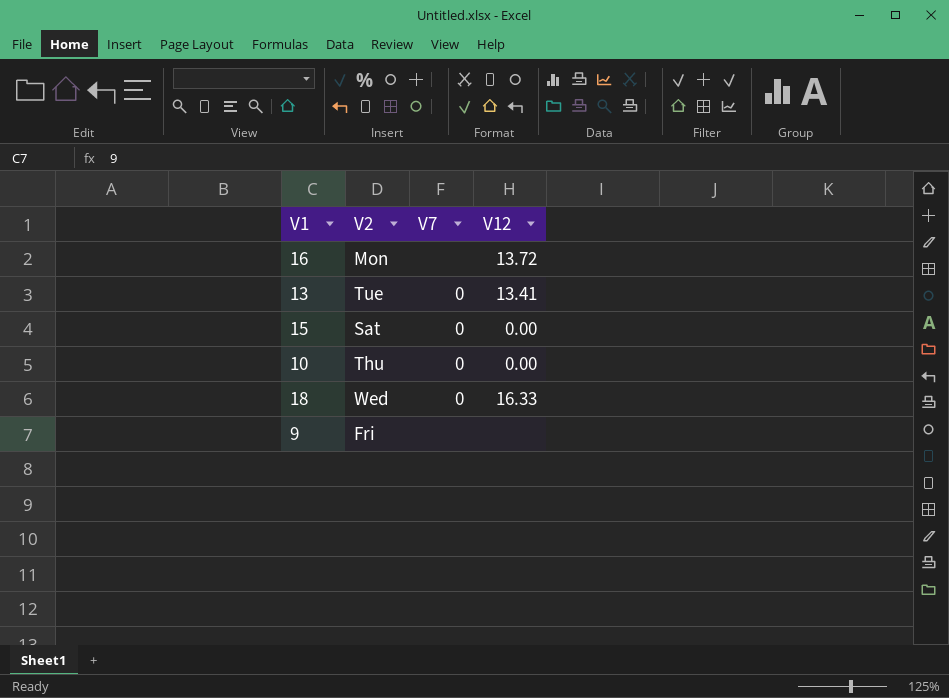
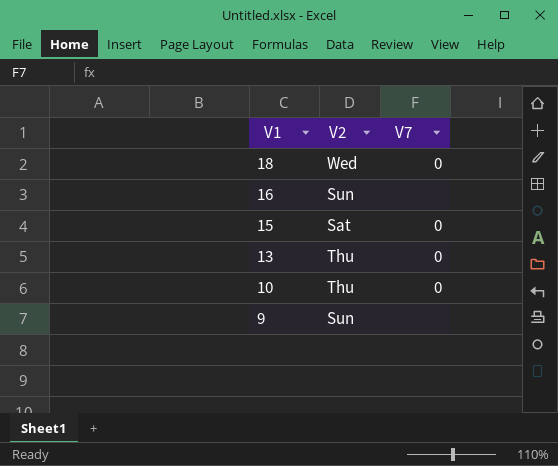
row order: none -> V1 descending
column V12 | position: 4 -> none
16 | V2: Mon -> Sun
13 | V2: Tue -> Thu
9 | V2: Fri -> Sun

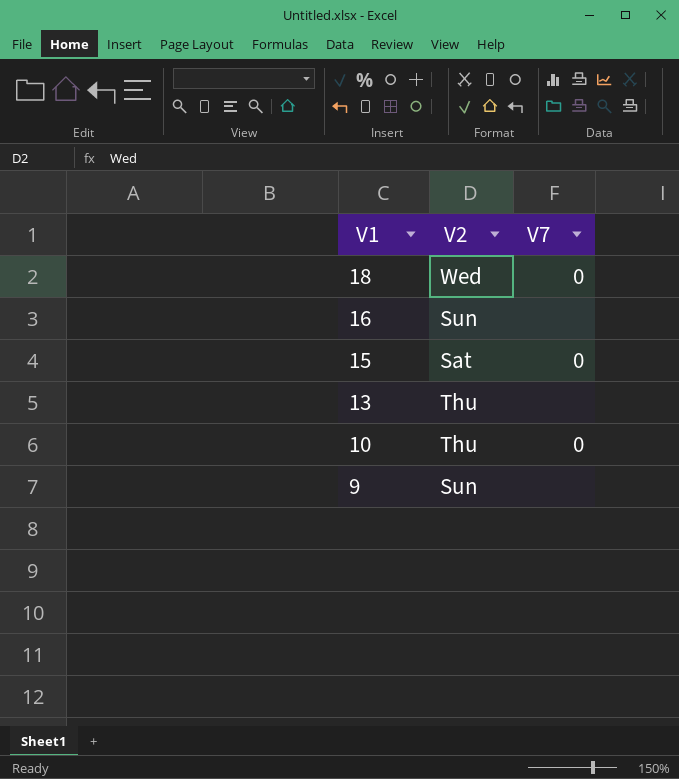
13 | V7: 0 -> none

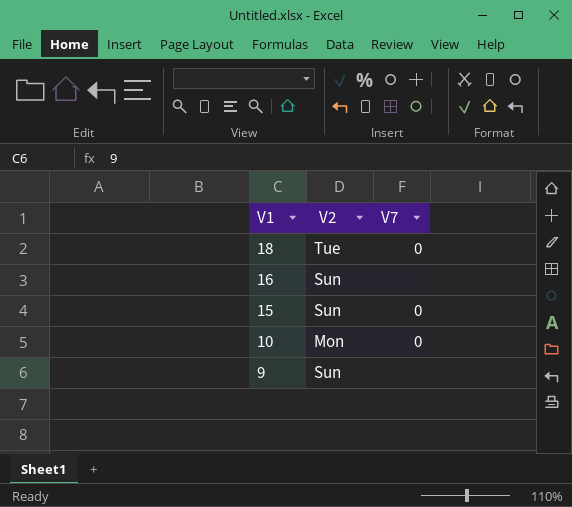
row 13: Thu | none -> none
18 | V2: Wed -> Tue
15 | V2: Sat -> Sun
10 | V2: Thu -> Mon

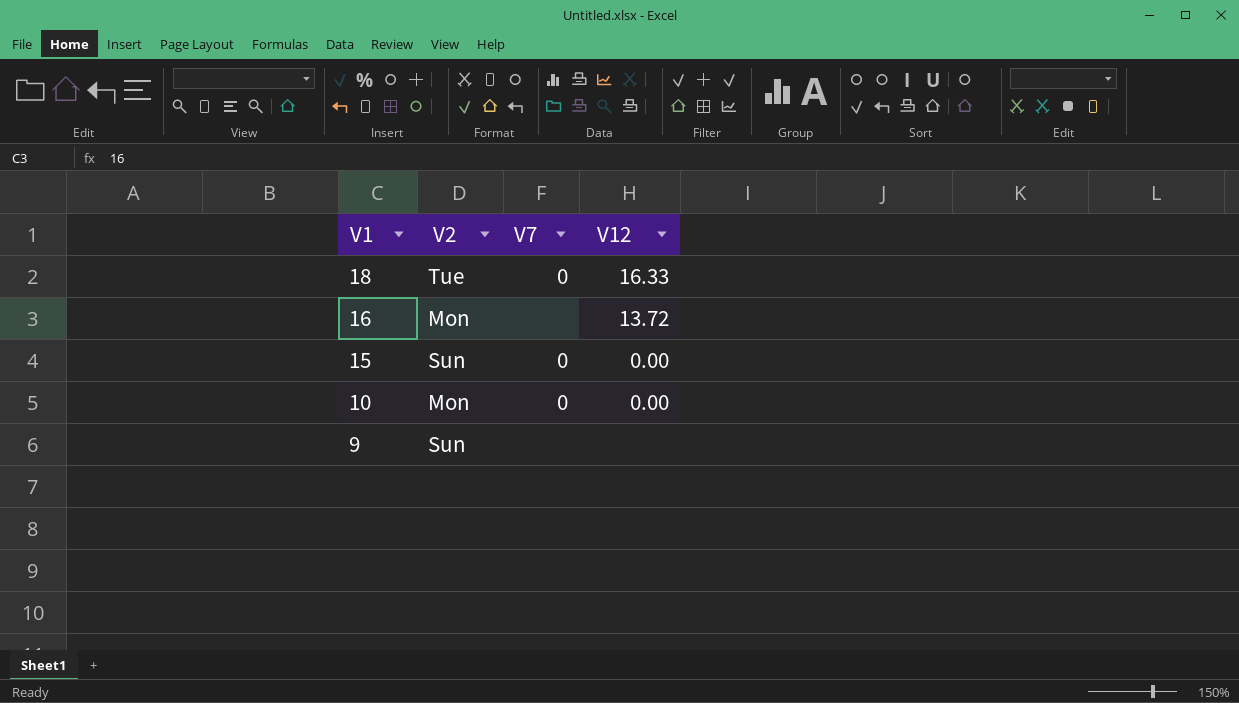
column V12 | position: none -> 4
16 | V2: Sun -> Mon

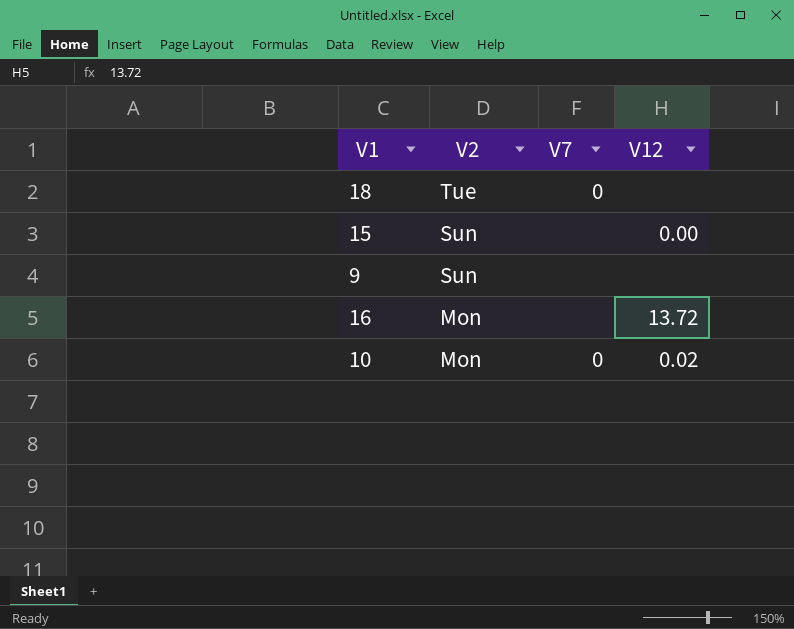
row order: V1 descending -> V2 descending
18 | V12: 16.33 -> none
15 | V7: 0 -> none
10 | V12: 0.00 -> 0.02

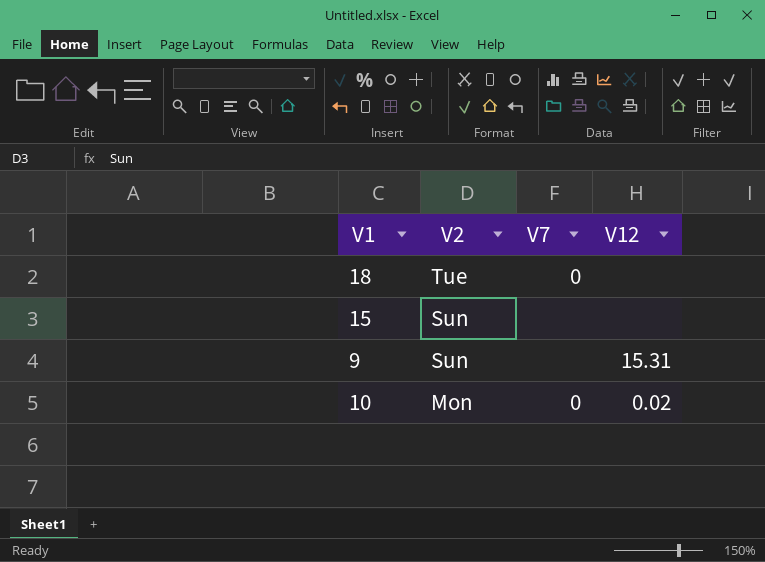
row 16: Mon | none | 13.72 -> none
15 | V12: 0.00 -> none
9 | V12: none -> 15.31

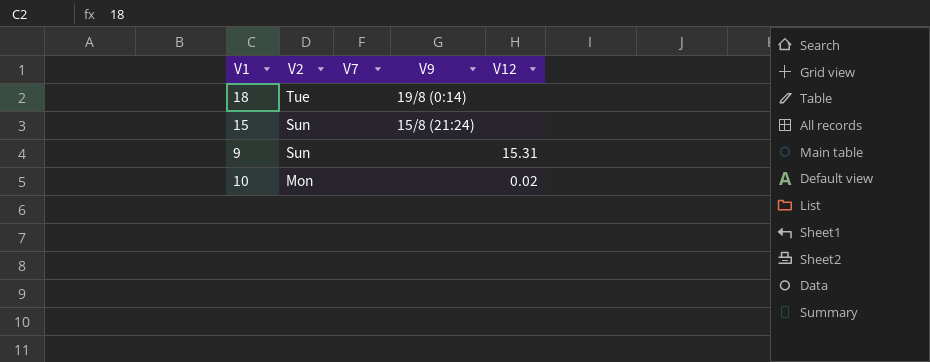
column V9 | position: none -> 4
18 | V7: 0 -> none
10 | V7: 0 -> none

